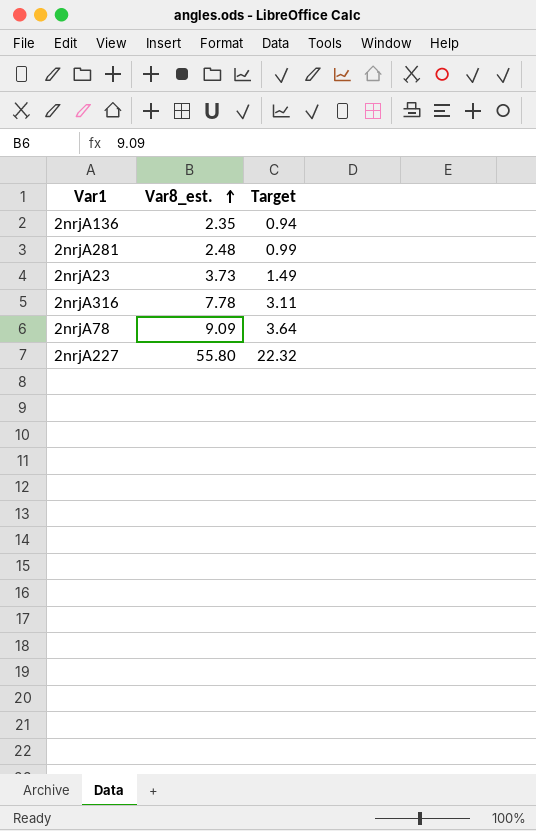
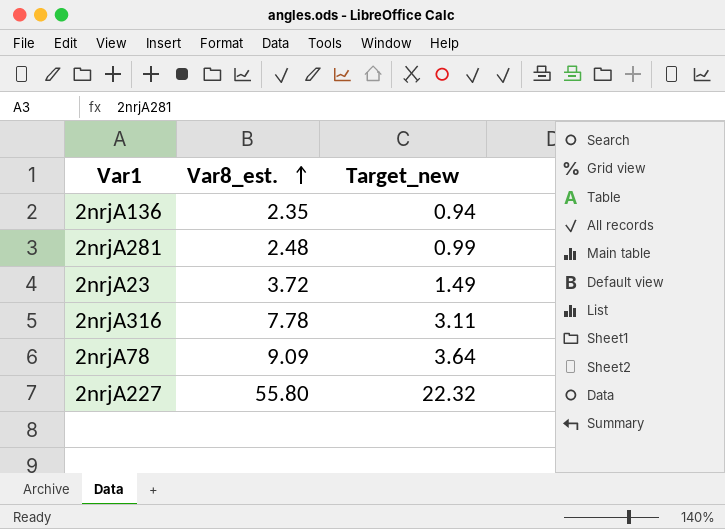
column name: Target -> Target_new
2nrjA23 | Var8_est.: 3.73 -> 3.72

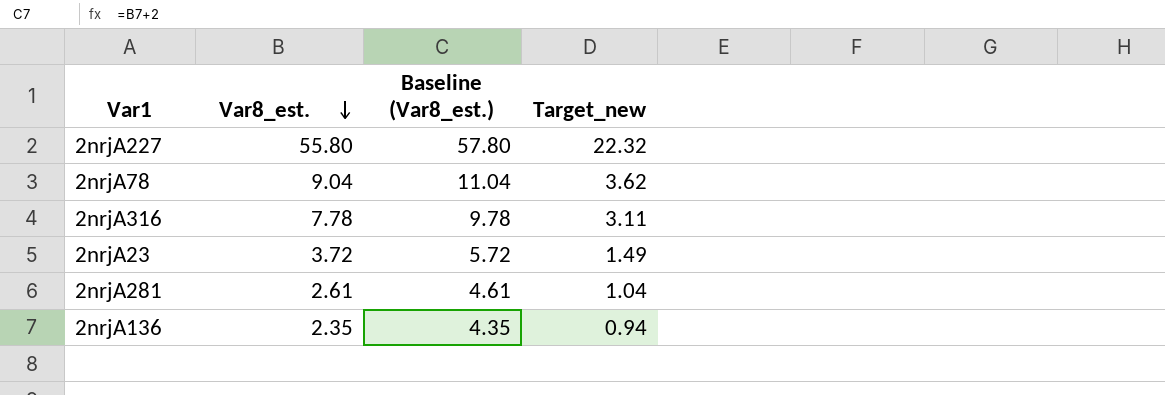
row order: Var8_est. ascending -> Var8_est. descending
column Baseline (Var8_est.) | formula: none -> [Var8_est.] + 2
2nrjA78 | Var8_est.: 9.09 -> 9.04
2nrjA78 | Target_new: 3.64 -> 3.62
2nrjA281 | Var8_est.: 2.48 -> 2.61
2nrjA281 | Target_new: 0.99 -> 1.04

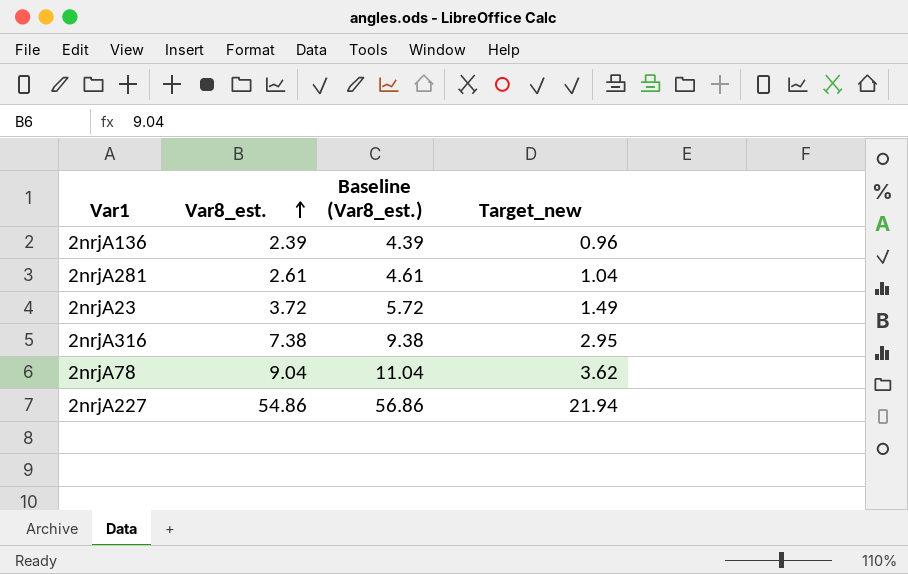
row order: Var8_est. descending -> Var8_est. ascending
2nrjA136 | Var8_est.: 2.35 -> 2.39
2nrjA136 | Baseline (Var8_est.): 4.35 -> 4.39
2nrjA136 | Target_new: 0.94 -> 0.96
2nrjA316 | Var8_est.: 7.78 -> 7.38
2nrjA316 | Baseline (Var8_est.): 9.78 -> 9.38
2nrjA316 | Target_new: 3.11 -> 2.95
2nrjA227 | Var8_est.: 55.80 -> 54.86
2nrjA227 | Baseline (Var8_est.): 57.80 -> 56.86
2nrjA227 | Target_new: 22.32 -> 21.94

